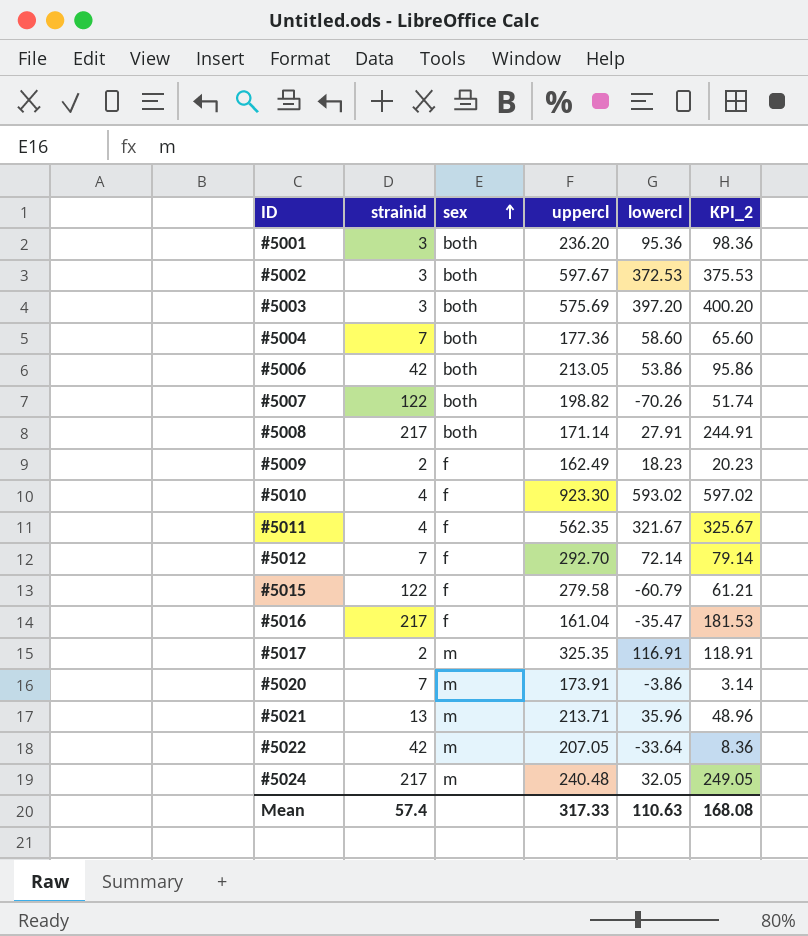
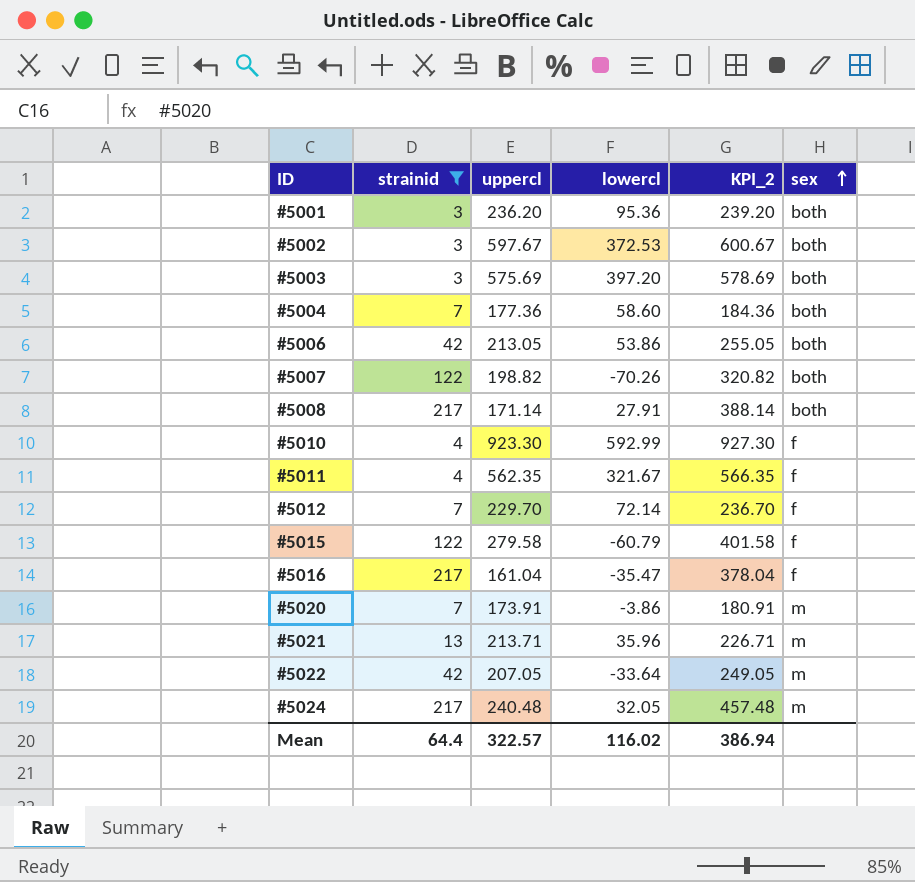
filter: none -> strainid != 2
column KPI_2 | formula: [strainid] + [lowercl] -> [strainid] + [uppercl]
column sex | position: 3 -> 6
#5010 | lowercl: 593.02 -> 592.99
#5012 | uppercl: 292.70 -> 229.70
Mean | strainid: 57.4 -> 64.4
Mean | uppercl: 317.33 -> 322.57
Mean | lowercl: 110.63 -> 116.02
Mean | KPI_2: 168.08 -> 386.94

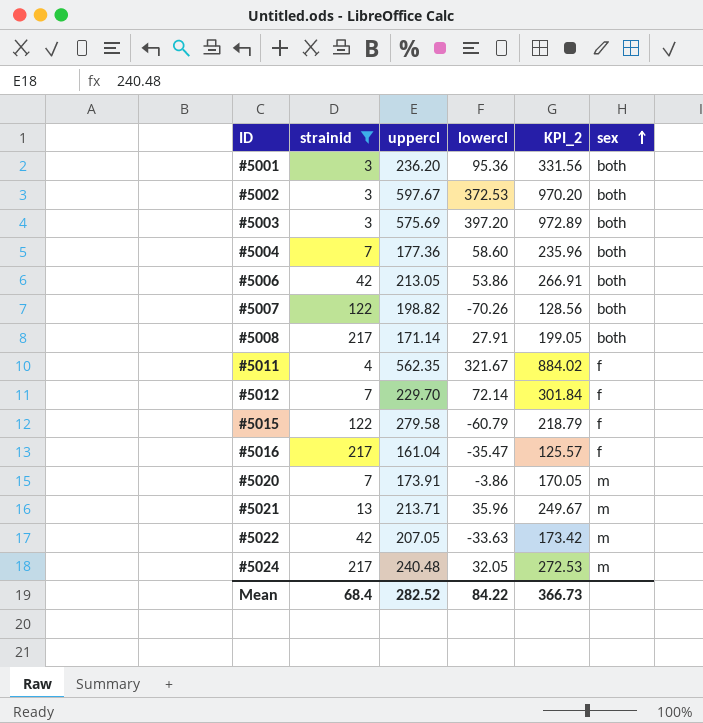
column KPI_2 | formula: [strainid] + [uppercl] -> [uppercl] + [lowercl]
row #5010: 4 | 923.30 | 592.99 | 927.30 | f -> none
#5022 | lowercl: -33.64 -> -33.63
Mean | strainid: 64.4 -> 68.4
Mean | uppercl: 322.57 -> 282.52
Mean | lowercl: 116.02 -> 84.22
Mean | KPI_2: 386.94 -> 366.73

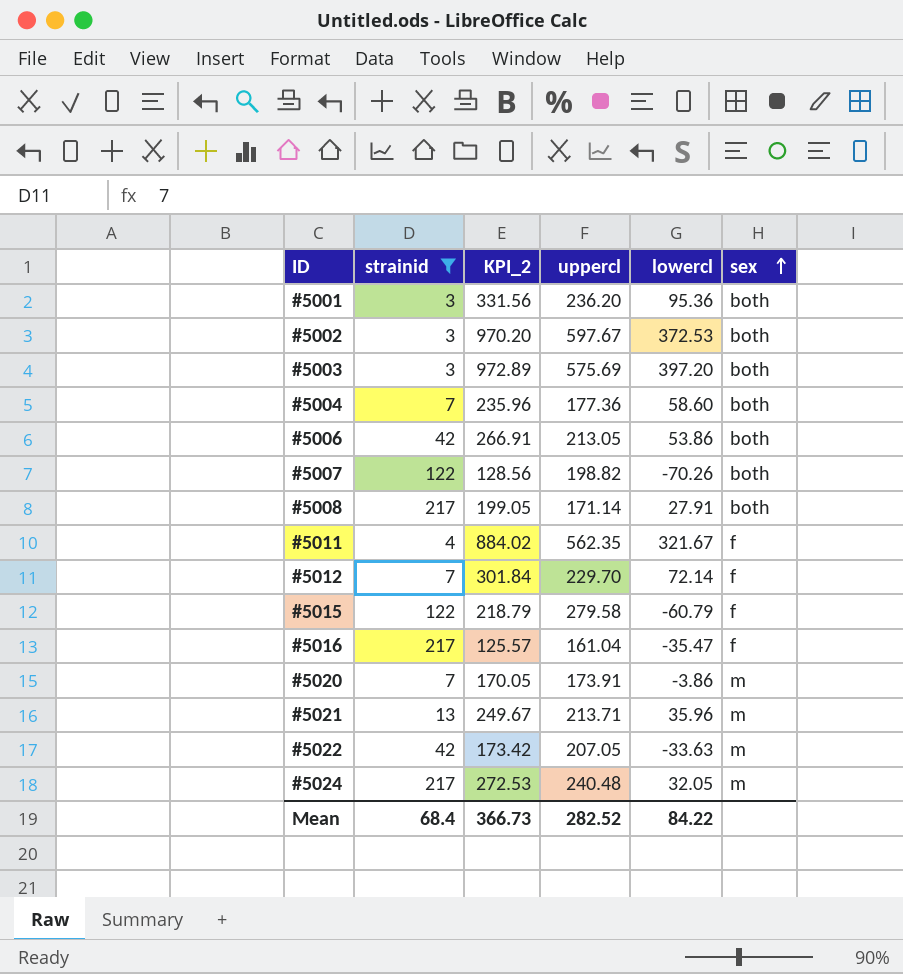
column KPI_2 | position: 5 -> 3

